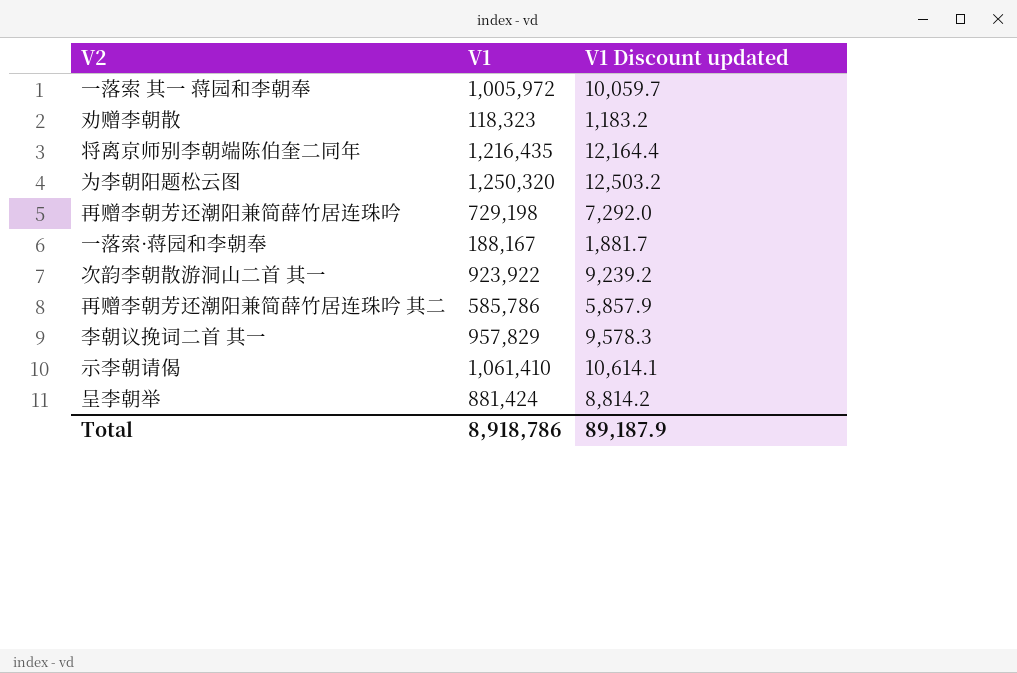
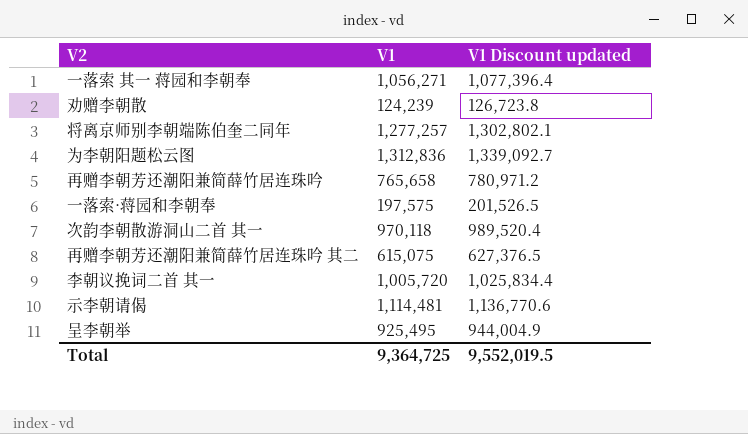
column V1 Discount updated | formula: [V1] * 0.01 -> [V1] * 1.02
一落索 其一 蒋园和李朝奉 | V1: 1,005,972 -> 1,056,271
劝赠李朝散 | V1: 118,323 -> 124,239
将离京师别李朝端陈伯奎二同年 | V1: 1,216,435 -> 1,277,257
为李朝阳题松云图 | V1: 1,250,320 -> 1,312,836
再赠李朝芳还潮阳兼简薛竹居连珠吟 | V1: 729,198 -> 765,658
一落索·蒋园和李朝奉 | V1: 188,167 -> 197,575
次韵李朝散游洞山二首 其一 | V1: 923,922 -> 970,118
再赠李朝芳还潮阳兼简薛竹居连珠吟 其二 | V1: 585,786 -> 615,075
李朝议挽词二首 其一 | V1: 957,829 -> 1,005,720
示李朝请偈 | V1: 1,061,410 -> 1,114,481
呈李朝举 | V1: 881,424 -> 925,495
Total | V1: 8,918,786 -> 9,364,725
Total | V1 Discount updated: 89,187.9 -> 9,552,019.5

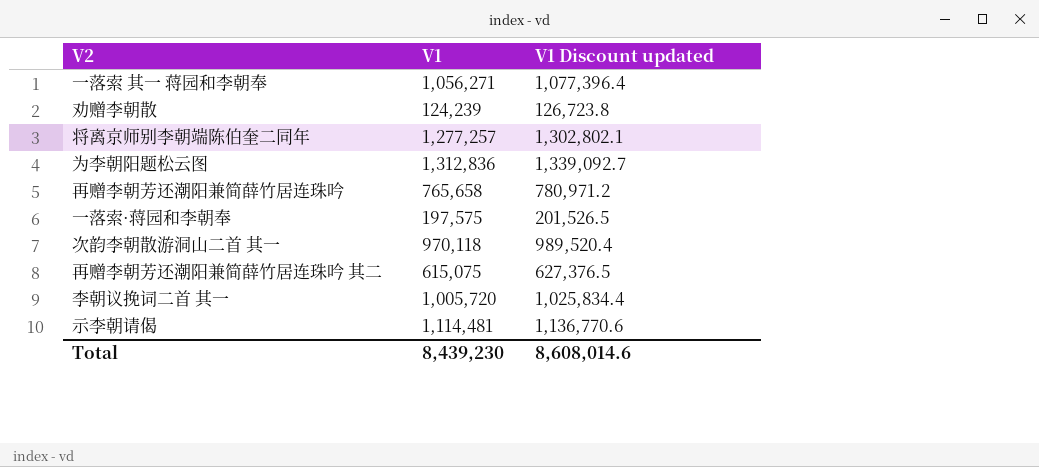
row 呈李朝举: 925,495 | 944,004.9 -> none
Total | V1: 9,364,725 -> 8,439,230
Total | V1 Discount updated: 9,552,019.5 -> 8,608,014.6

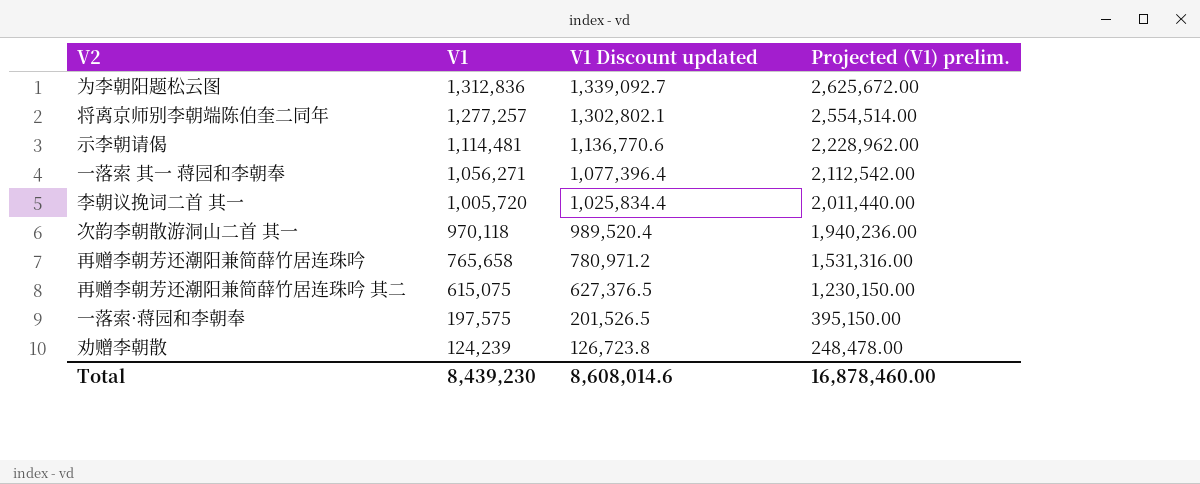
row order: none -> V1 descending
column Projected (V1) prelim. | formula: none -> [V1] * 2

